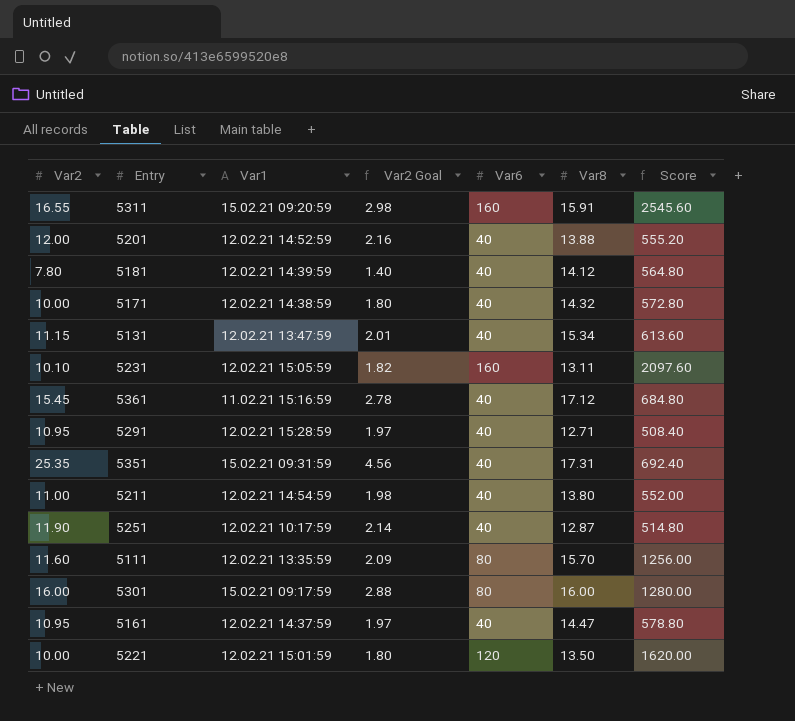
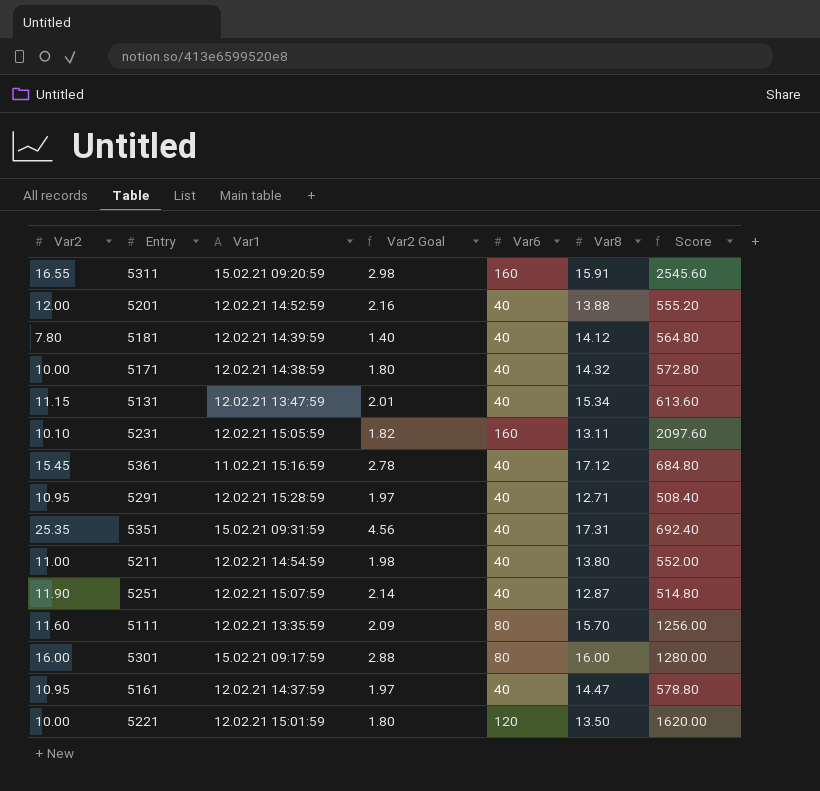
5251 | Var1: 12.02.21 10:17:59 -> 12.02.21 15:07:59

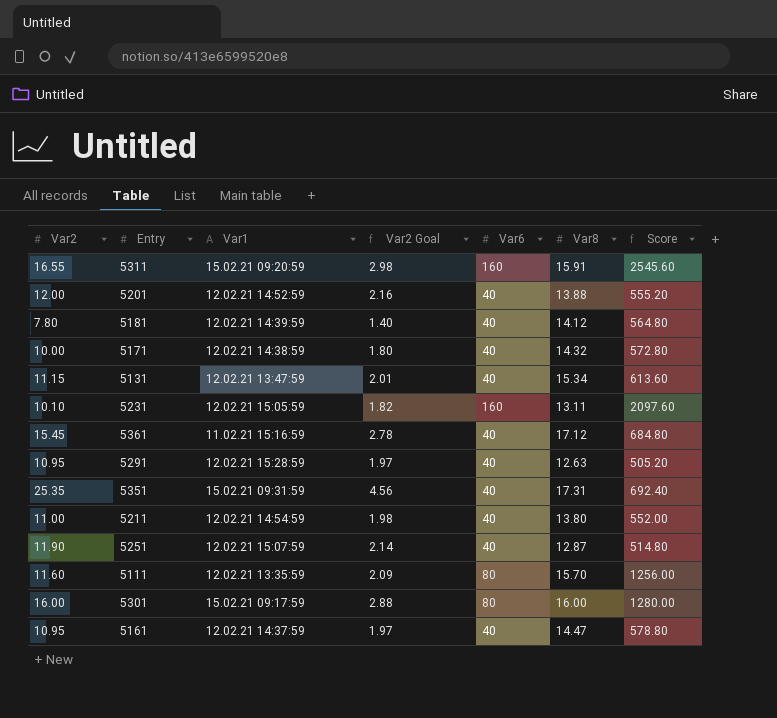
row 5221: 10.00 | 12.02.21 15:01:59 | 1.80 | 120 | 13.50 | 1620.00 -> none
5291 | Var8: 12.71 -> 12.63
5291 | Score: 508.40 -> 505.20

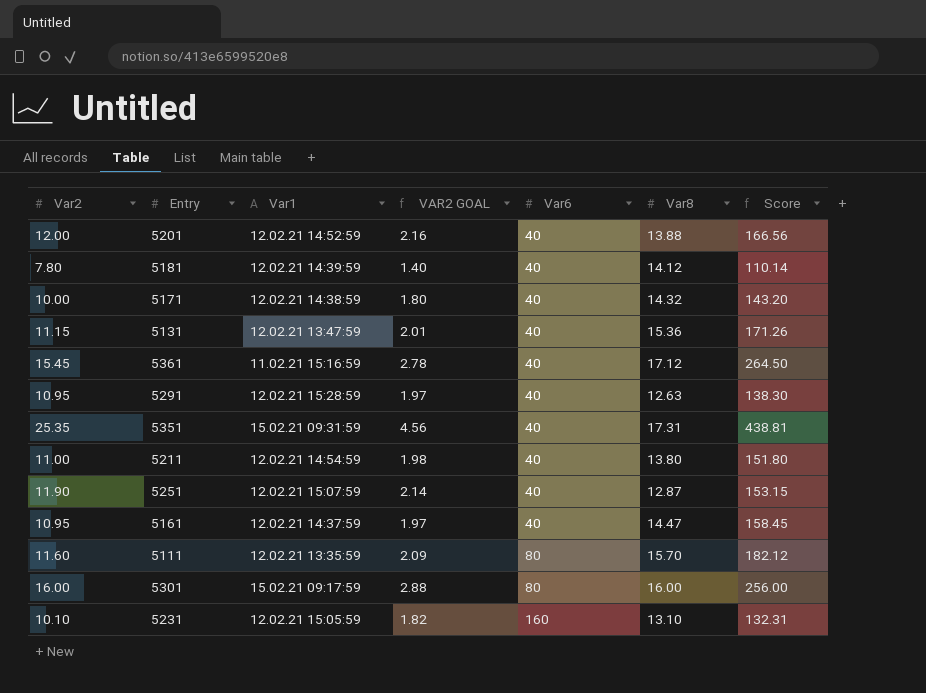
row order: none -> Var6 ascending
column name: Var2 Goal -> VAR2 GOAL
column Score | formula: [Var6] * [Var8] -> [Var2] * [Var8]
row 5311: 16.55 | 15.02.21 09:20:59 | 2.98 | 160 | 15.91 | 2545.60 -> none
5131 | Var8: 15.34 -> 15.36
5231 | Var8: 13.11 -> 13.10

